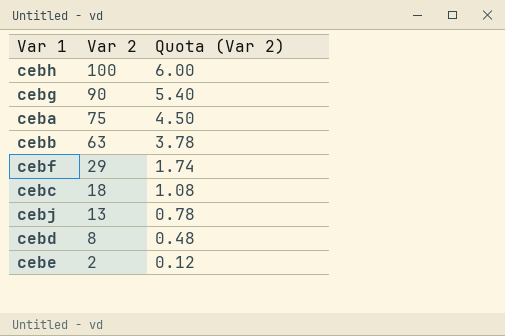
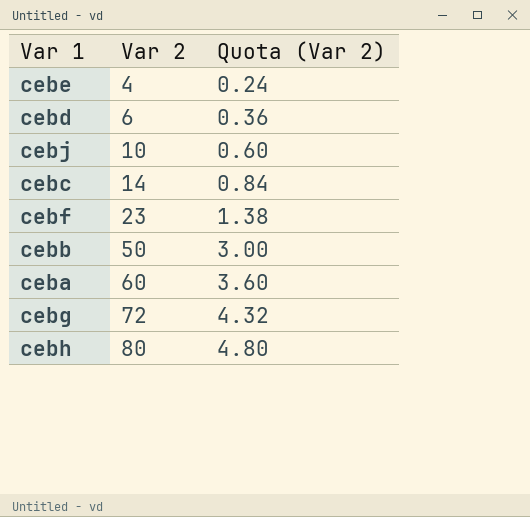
row order: Var 2 descending -> Var 2 ascending
cebe | Var 2: 2 -> 4
cebe | Quota (Var 2): 0.12 -> 0.24
cebd | Var 2: 8 -> 6
cebd | Quota (Var 2): 0.48 -> 0.36
cebj | Var 2: 13 -> 10
cebj | Quota (Var 2): 0.78 -> 0.60
cebc | Var 2: 18 -> 14
cebc | Quota (Var 2): 1.08 -> 0.84
cebf | Var 2: 29 -> 23
cebf | Quota (Var 2): 1.74 -> 1.38
cebb | Var 2: 63 -> 50
cebb | Quota (Var 2): 3.78 -> 3.00
ceba | Var 2: 75 -> 60
ceba | Quota (Var 2): 4.50 -> 3.60
cebg | Var 2: 90 -> 72
cebg | Quota (Var 2): 5.40 -> 4.32
cebh | Var 2: 100 -> 80
cebh | Quota (Var 2): 6.00 -> 4.80

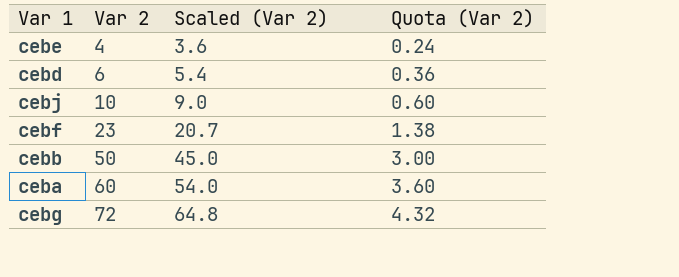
column Scaled (Var 2) | formula: none -> [Var 2] * 0.9
row cebc: 14 | 0.84 -> none
row cebh: 80 | 4.80 -> none

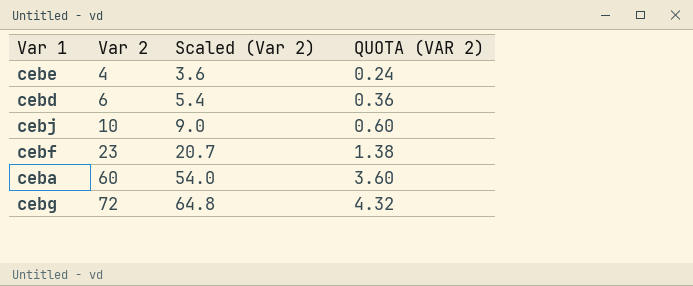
column name: Quota (Var 2) -> QUOTA (VAR 2)
row cebb: 50 | 45.0 | 3.00 -> none

